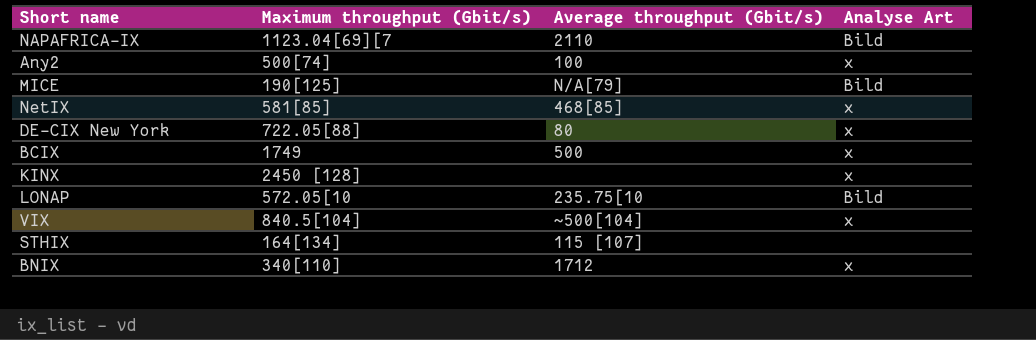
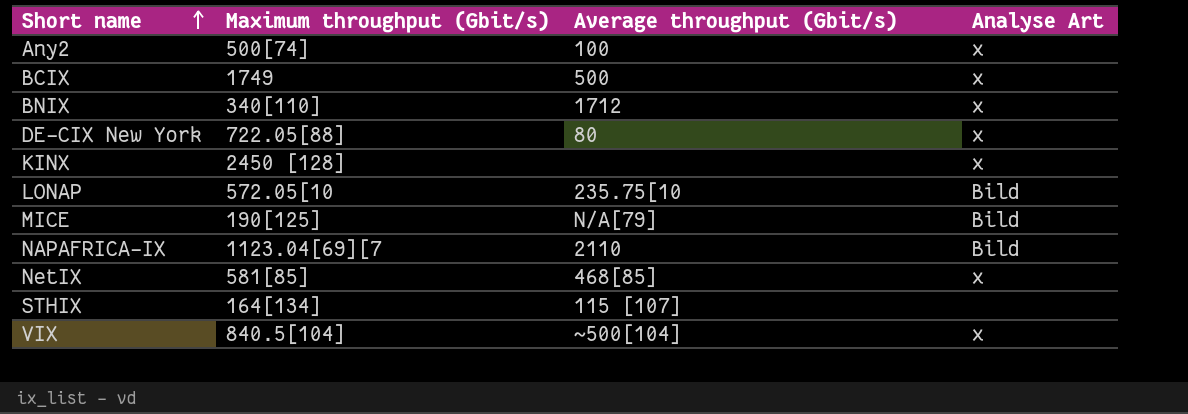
row order: none -> Short name ascending

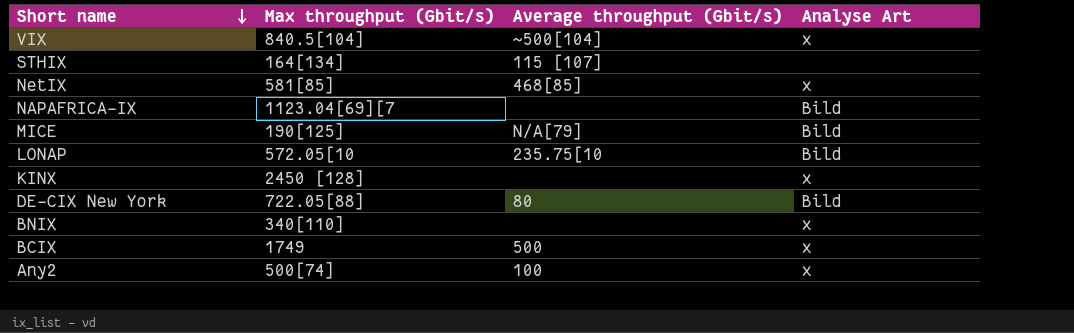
row order: Short name ascending -> Short name descending
column name: Maximum throughput (Gbit/s) -> Max throughput (Gbit/s)
NAPAFRICA-IX | Average throughput (Gbit/s): 2110 -> none
DE-CIX New York | Analyse Art: x -> Bild
BNIX | Average throughput (Gbit/s): 1712 -> none

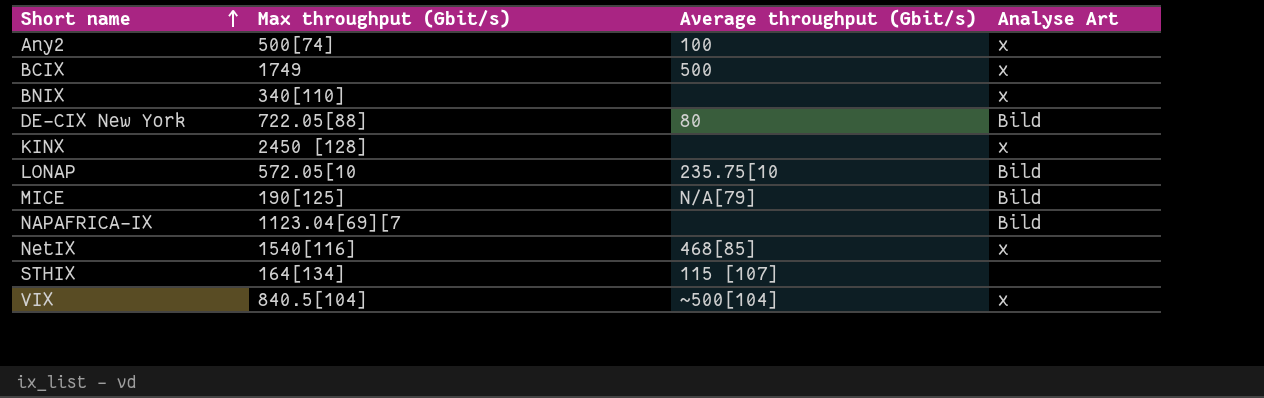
row order: Short name descending -> Short name ascending
NetIX | Max throughput (Gbit/s): 581[85] -> 1540[116]

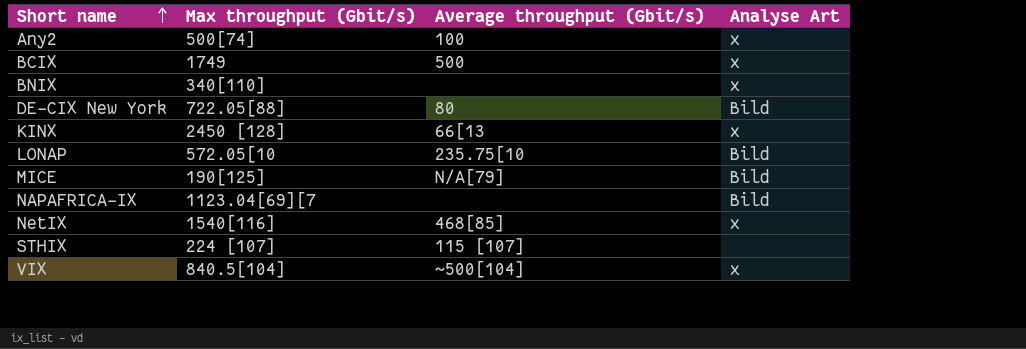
KINX | Average throughput (Gbit/s): none -> 66[13
STHIX | Max throughput (Gbit/s): 164[134] -> 224 [107]

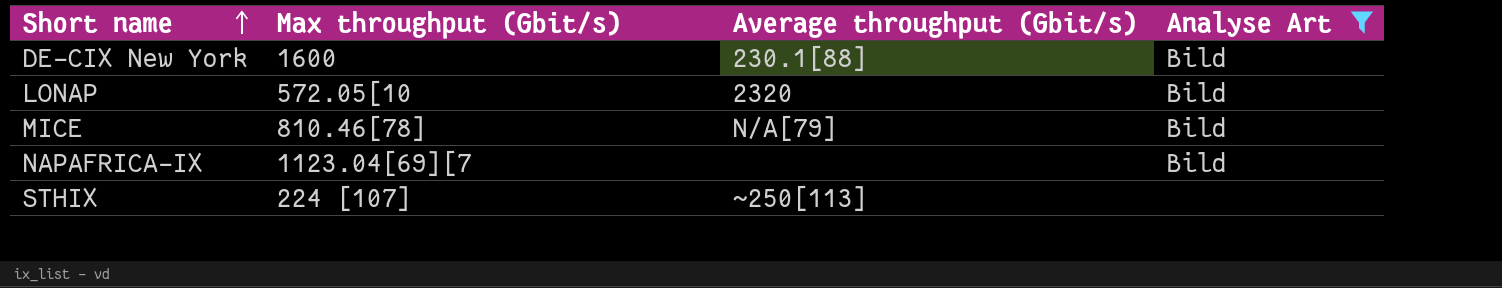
filter: none -> Analyse Art != x
DE-CIX New York | Max throughput (Gbit/s): 722.05[88] -> 1600
DE-CIX New York | Average throughput (Gbit/s): 80 -> 230.1[88]
LONAP | Average throughput (Gbit/s): 235.75[10 -> 2320
MICE | Max throughput (Gbit/s): 190[125] -> 810.46[78]
STHIX | Average throughput (Gbit/s): 115 [107] -> ~250[113]

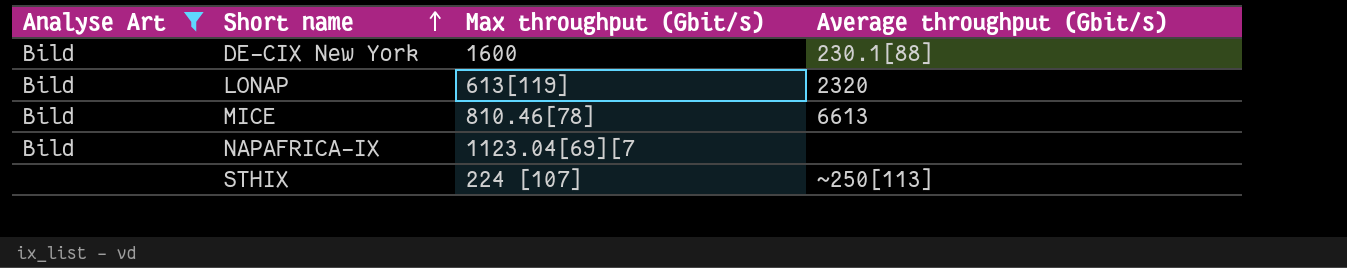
column Analyse Art | position: 4 -> 1
LONAP | Max throughput (Gbit/s): 572.05[10 -> 613[119]
MICE | Average throughput (Gbit/s): N/A[79] -> 6613

